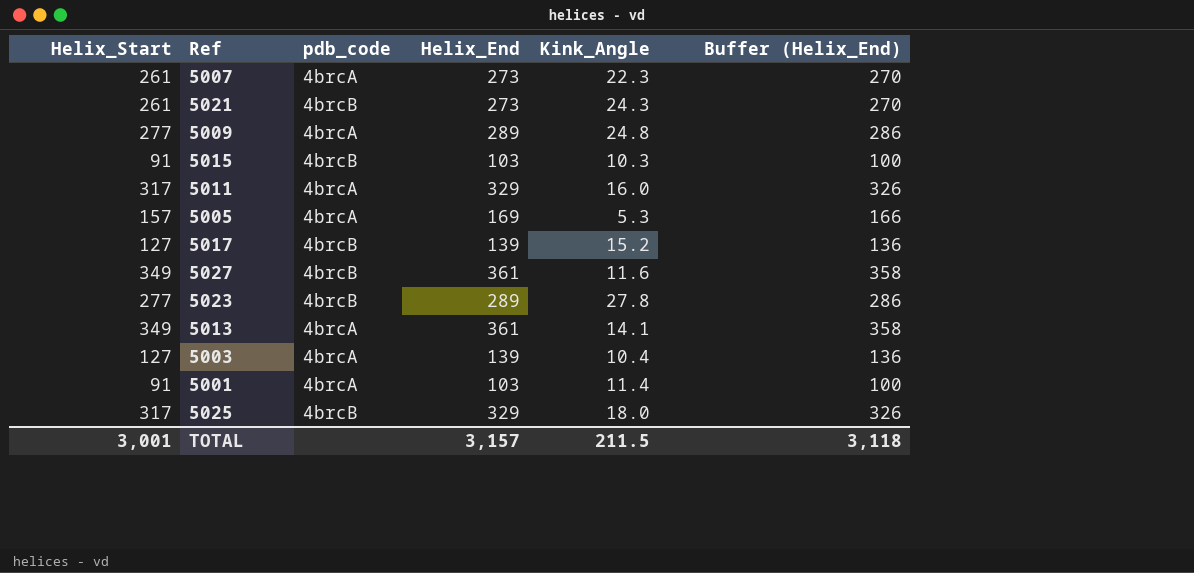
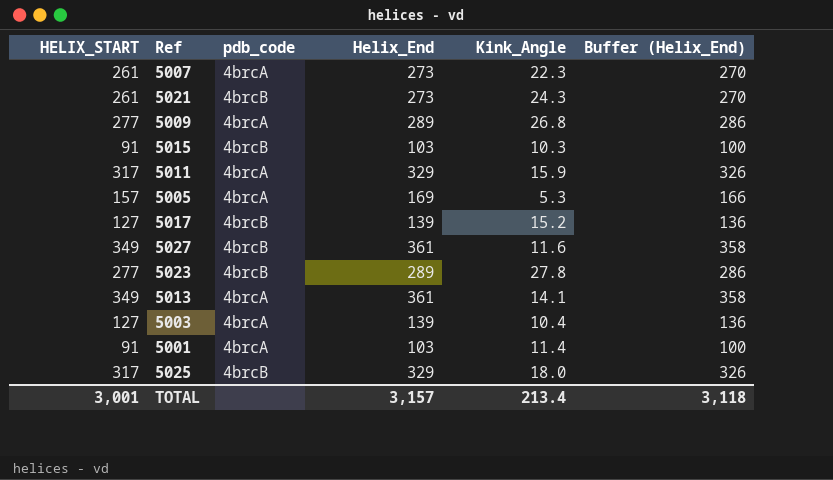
column name: Helix_Start -> HELIX_START
5009 | Kink_Angle: 24.8 -> 26.8
5011 | Kink_Angle: 16.0 -> 15.9
TOTAL | Kink_Angle: 211.5 -> 213.4

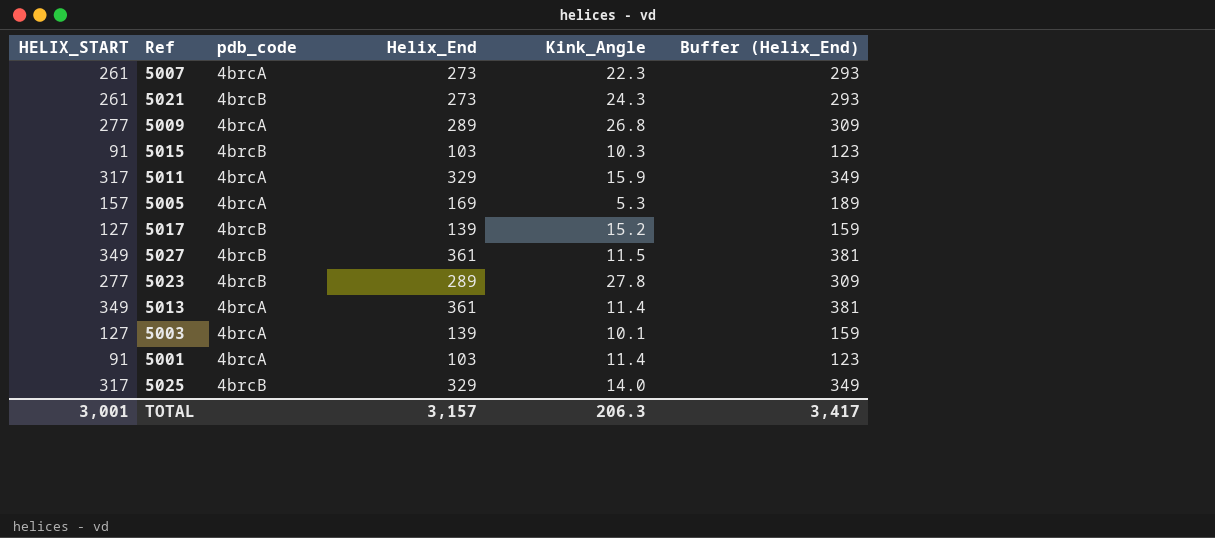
column Buffer (Helix_End) | formula: [Helix_End] - 3 -> [Helix_End] + 20
5027 | Kink_Angle: 11.6 -> 11.5
5013 | Kink_Angle: 14.1 -> 11.4
5003 | Kink_Angle: 10.4 -> 10.1
5025 | Kink_Angle: 18.0 -> 14.0
TOTAL | Kink_Angle: 213.4 -> 206.3
TOTAL | Buffer (Helix_End): 3,118 -> 3,417

